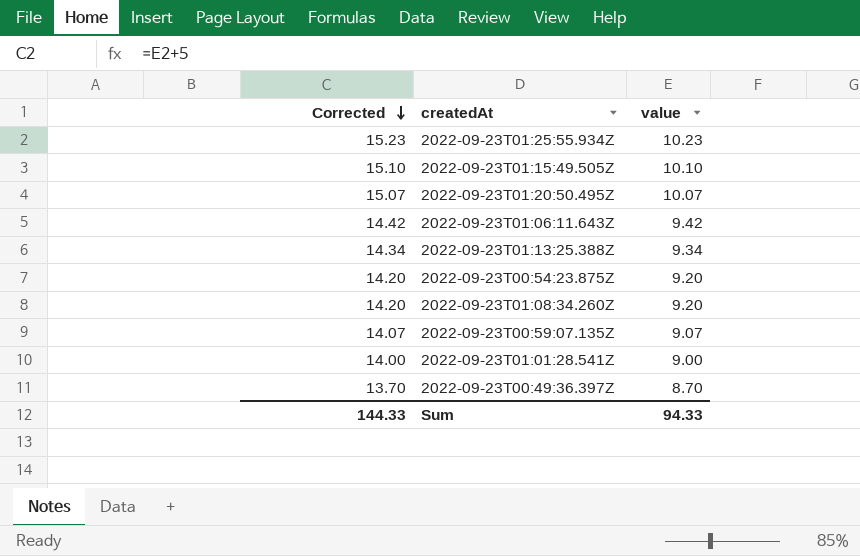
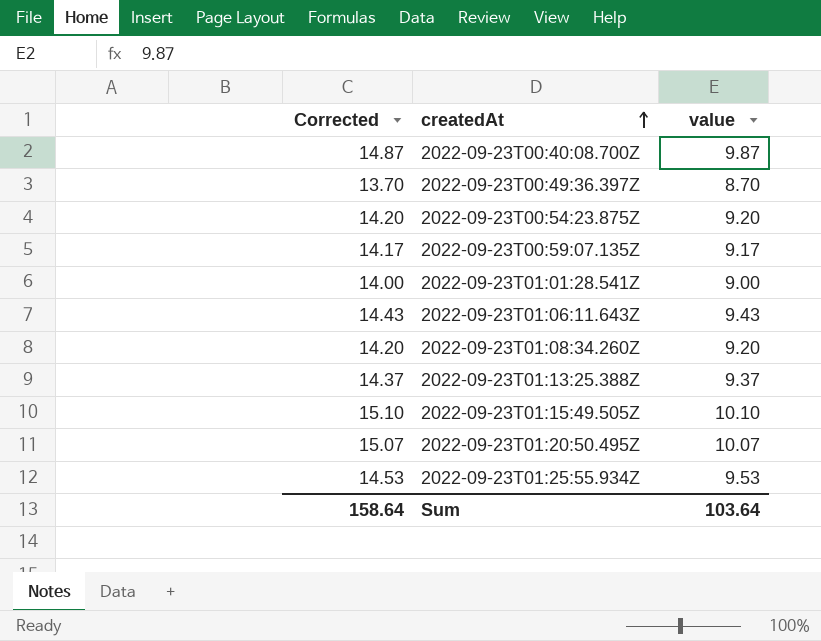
row order: Corrected descending -> createdAt ascending
row 2022-09-23T00:40:08.700Z: none -> 14.87 | 9.87
2022-09-23T00:59:07.135Z | Corrected: 14.07 -> 14.17
2022-09-23T00:59:07.135Z | value: 9.07 -> 9.17
2022-09-23T01:06:11.643Z | Corrected: 14.42 -> 14.43
2022-09-23T01:06:11.643Z | value: 9.42 -> 9.43
2022-09-23T01:13:25.388Z | Corrected: 14.34 -> 14.37
2022-09-23T01:13:25.388Z | value: 9.34 -> 9.37
2022-09-23T01:25:55.934Z | Corrected: 15.23 -> 14.53
2022-09-23T01:25:55.934Z | value: 10.23 -> 9.53
Sum | Corrected: 144.33 -> 158.64
Sum | value: 94.33 -> 103.64

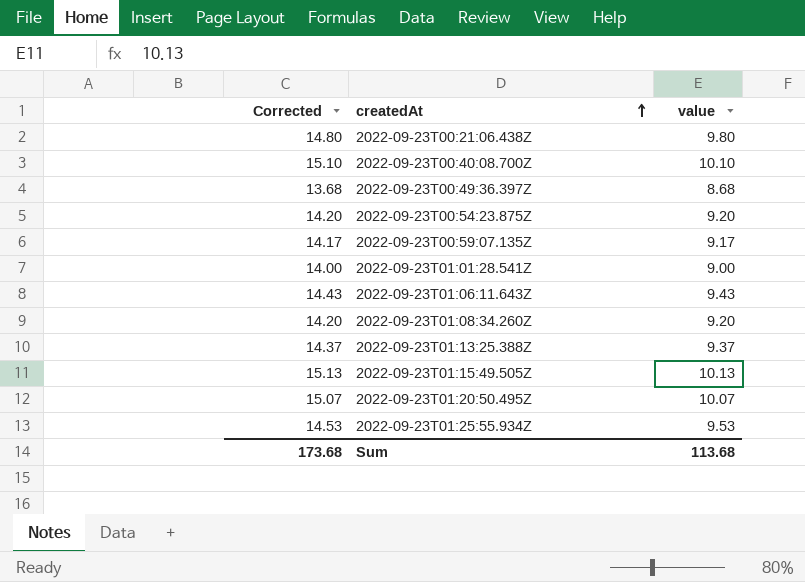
row 2022-09-23T00:21:06.438Z: none -> 14.80 | 9.80
2022-09-23T00:40:08.700Z | Corrected: 14.87 -> 15.10
2022-09-23T00:40:08.700Z | value: 9.87 -> 10.10
2022-09-23T00:49:36.397Z | Corrected: 13.70 -> 13.68
2022-09-23T00:49:36.397Z | value: 8.70 -> 8.68
2022-09-23T01:15:49.505Z | Corrected: 15.10 -> 15.13
2022-09-23T01:15:49.505Z | value: 10.10 -> 10.13
Sum | Corrected: 158.64 -> 173.68
Sum | value: 103.64 -> 113.68

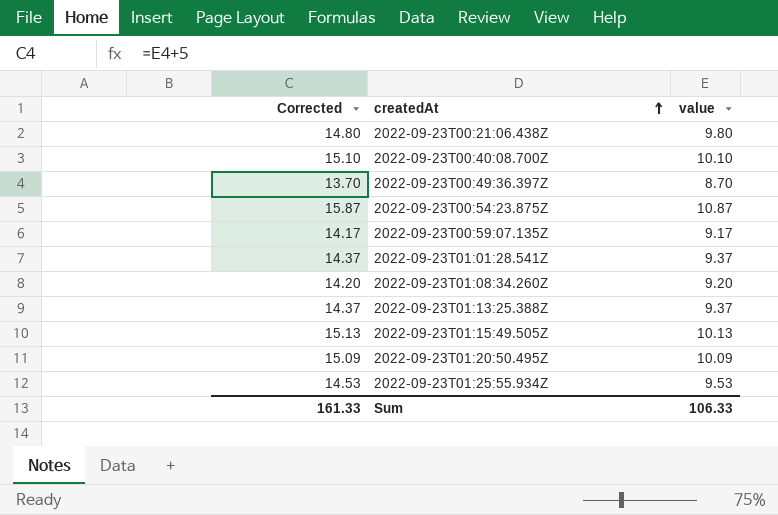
row 2022-09-23T01:06:11.643Z: 14.43 | 9.43 -> none
2022-09-23T00:49:36.397Z | Corrected: 13.68 -> 13.70
2022-09-23T00:49:36.397Z | value: 8.68 -> 8.70
2022-09-23T00:54:23.875Z | Corrected: 14.20 -> 15.87
2022-09-23T00:54:23.875Z | value: 9.20 -> 10.87
2022-09-23T01:01:28.541Z | Corrected: 14.00 -> 14.37
2022-09-23T01:01:28.541Z | value: 9.00 -> 9.37
2022-09-23T01:20:50.495Z | Corrected: 15.07 -> 15.09
2022-09-23T01:20:50.495Z | value: 10.07 -> 10.09
Sum | Corrected: 173.68 -> 161.33
Sum | value: 113.68 -> 106.33

